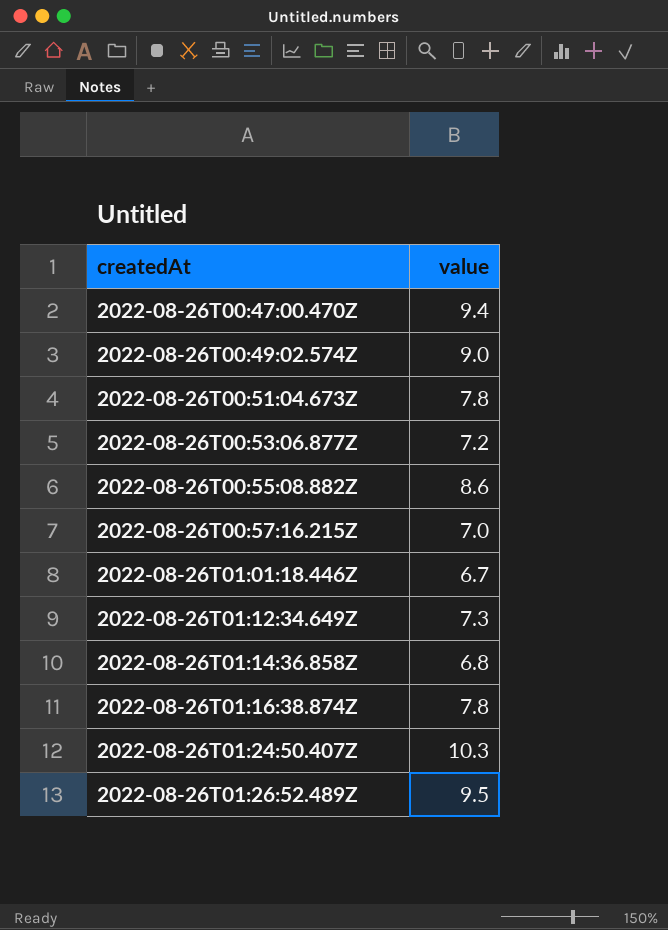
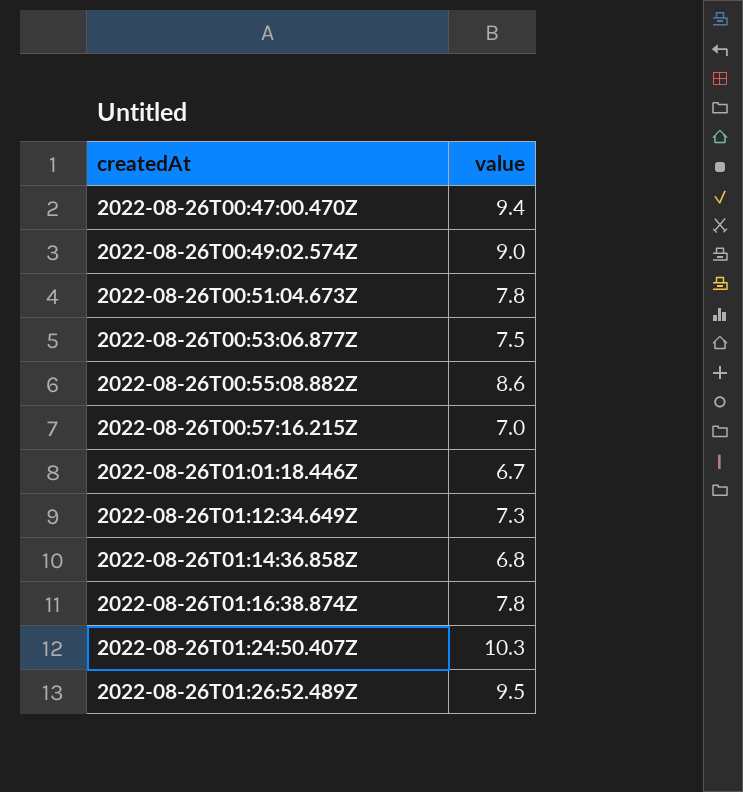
2022-08-26T00:53:06.877Z | value: 7.2 -> 7.5

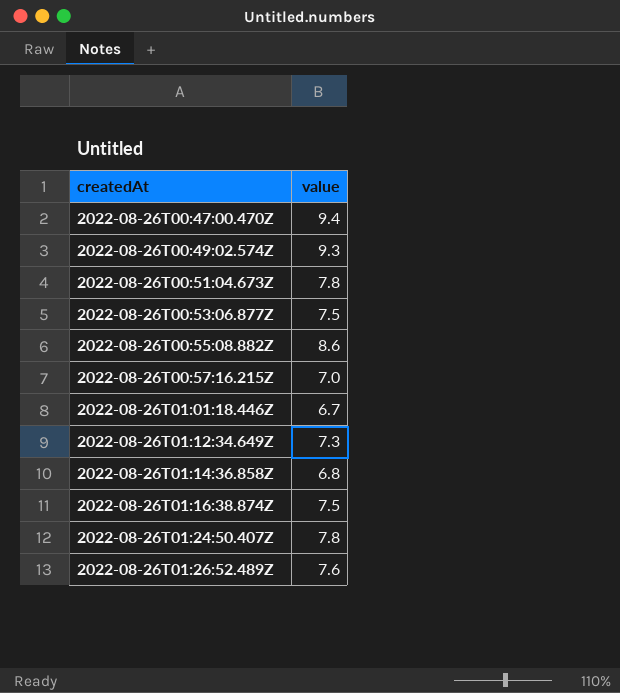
2022-08-26T00:49:02.574Z | value: 9.0 -> 9.3
2022-08-26T01:16:38.874Z | value: 7.8 -> 7.5
2022-08-26T01:24:50.407Z | value: 10.3 -> 7.8
2022-08-26T01:26:52.489Z | value: 9.5 -> 7.6

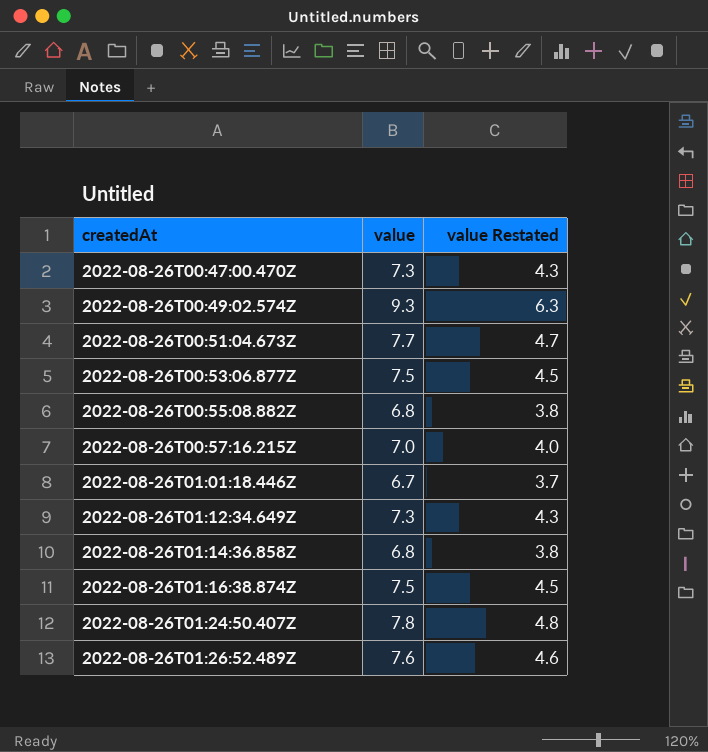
column value Restated | formula: none -> [value] - 3
2022-08-26T00:47:00.470Z | value: 9.4 -> 7.3
2022-08-26T00:51:04.673Z | value: 7.8 -> 7.7
2022-08-26T00:55:08.882Z | value: 8.6 -> 6.8

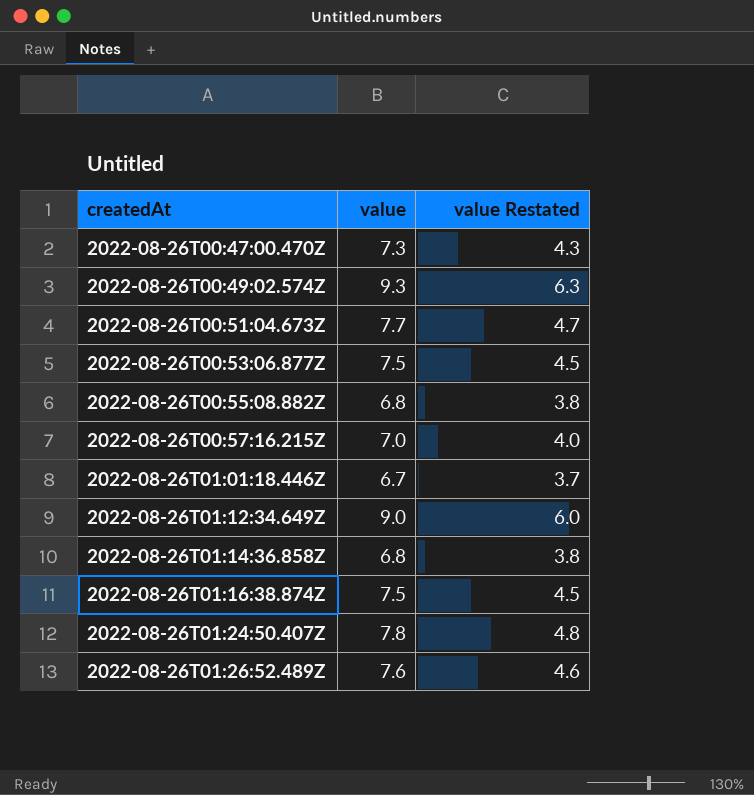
2022-08-26T01:12:34.649Z | value: 7.3 -> 9.0
2022-08-26T01:12:34.649Z | value Restated: 4.3 -> 6.0

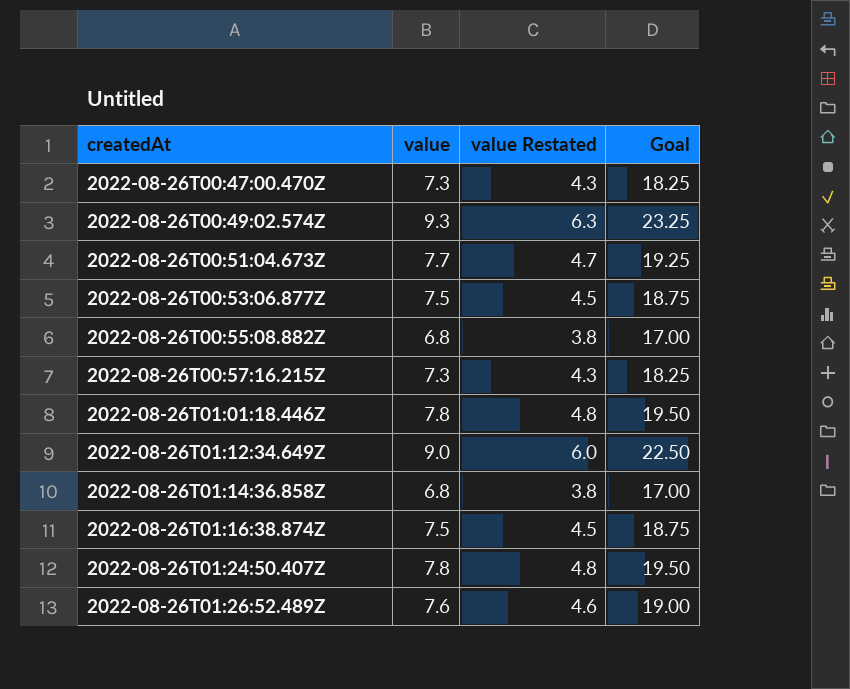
column Goal | formula: none -> [value] * 2.5
2022-08-26T00:57:16.215Z | value: 7.0 -> 7.3
2022-08-26T00:57:16.215Z | value Restated: 4.0 -> 4.3
2022-08-26T01:01:18.446Z | value: 6.7 -> 7.8
2022-08-26T01:01:18.446Z | value Restated: 3.7 -> 4.8

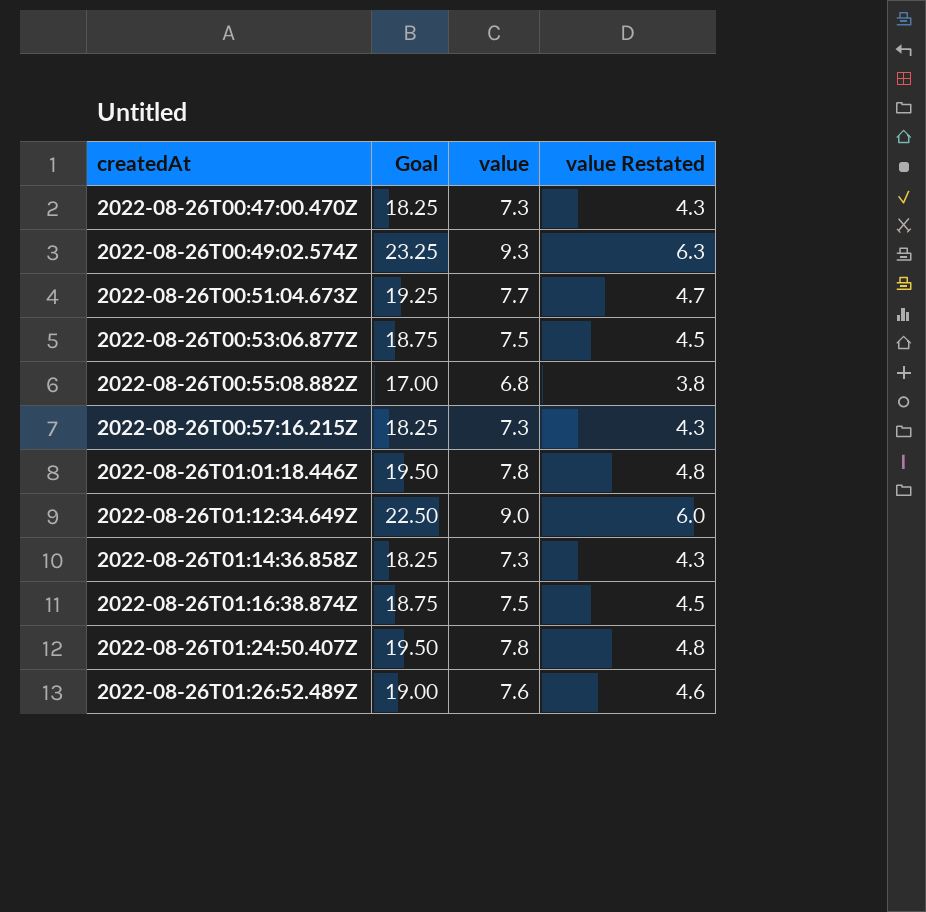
column Goal | position: 4 -> 2
2022-08-26T01:14:36.858Z | Goal: 17.00 -> 18.25
2022-08-26T01:14:36.858Z | value: 6.8 -> 7.3
2022-08-26T01:14:36.858Z | value Restated: 3.8 -> 4.3

